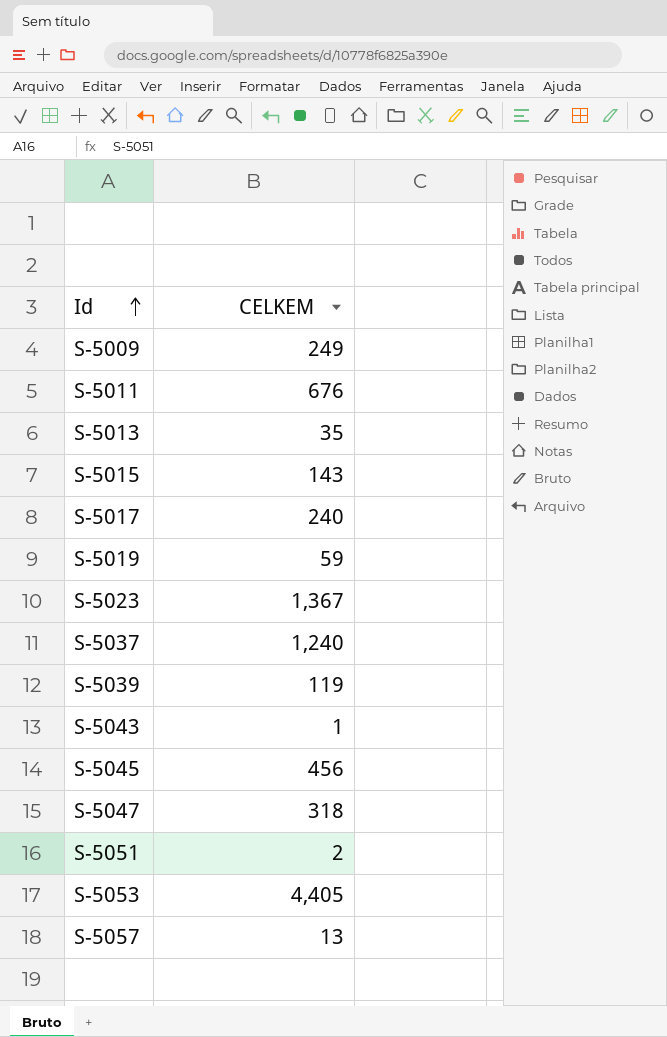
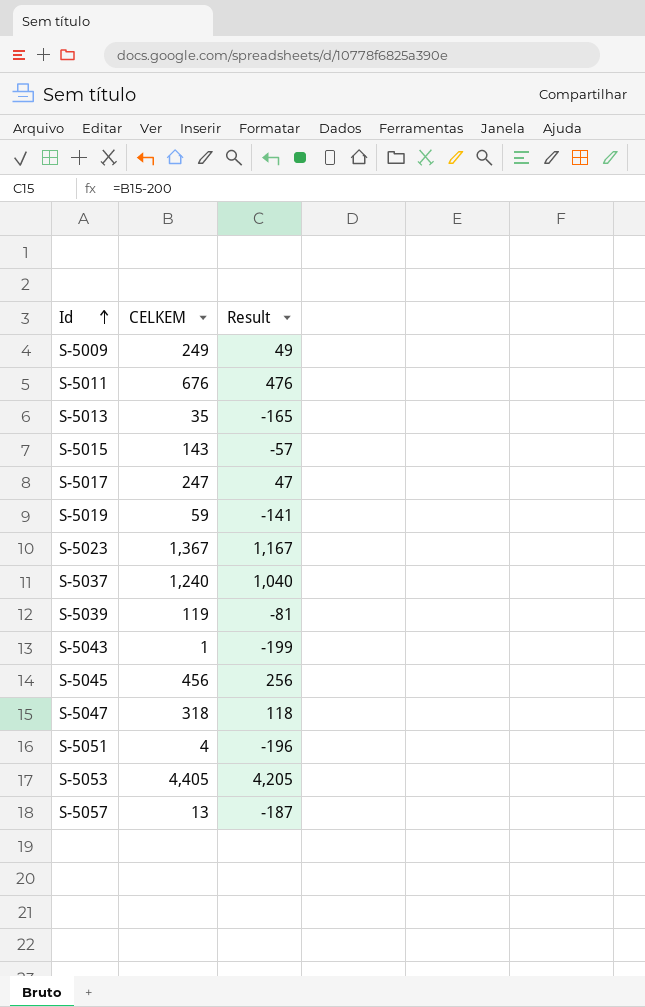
column Result | formula: none -> [CELKEM] - 200
S-5017 | CELKEM: 240 -> 247
S-5051 | CELKEM: 2 -> 4

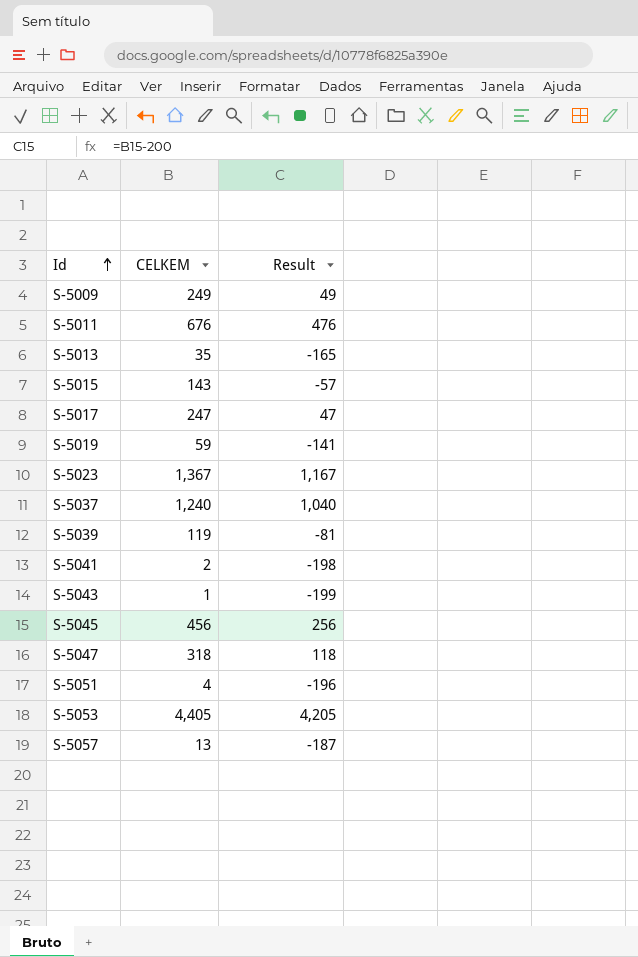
row S-5041: none -> 2 | -198

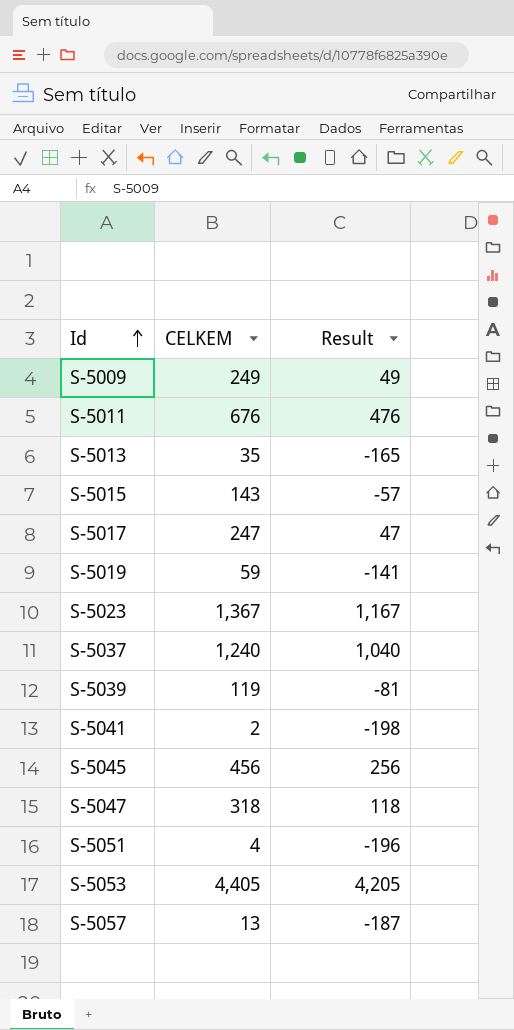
row S-5043: 1 | -199 -> none

